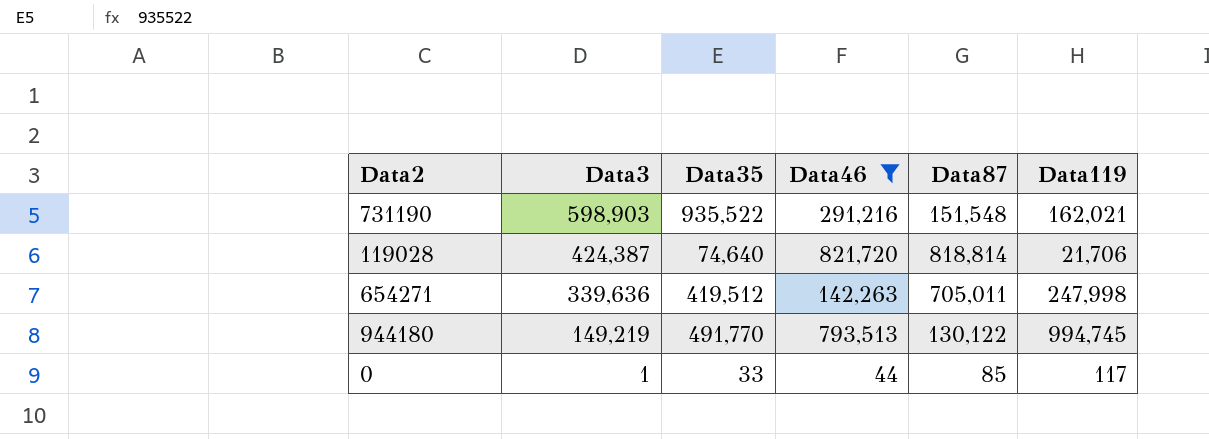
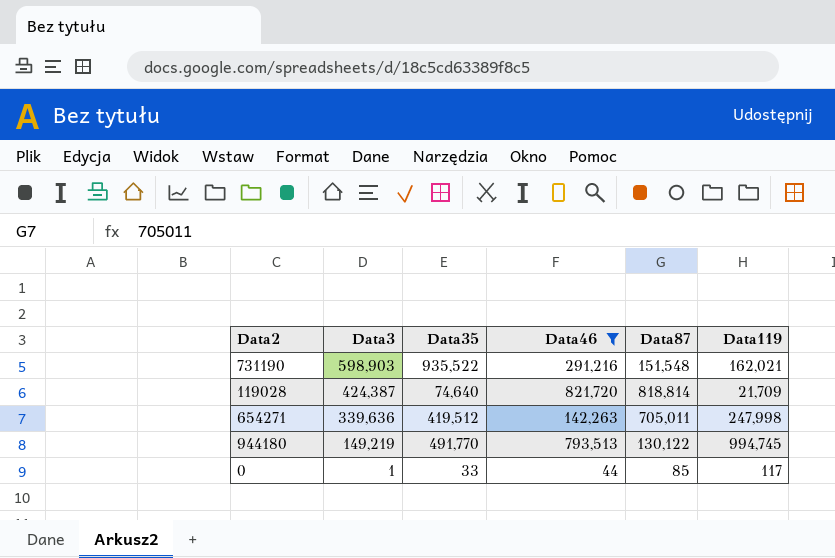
119028 | Data119: 21,706 -> 21,709

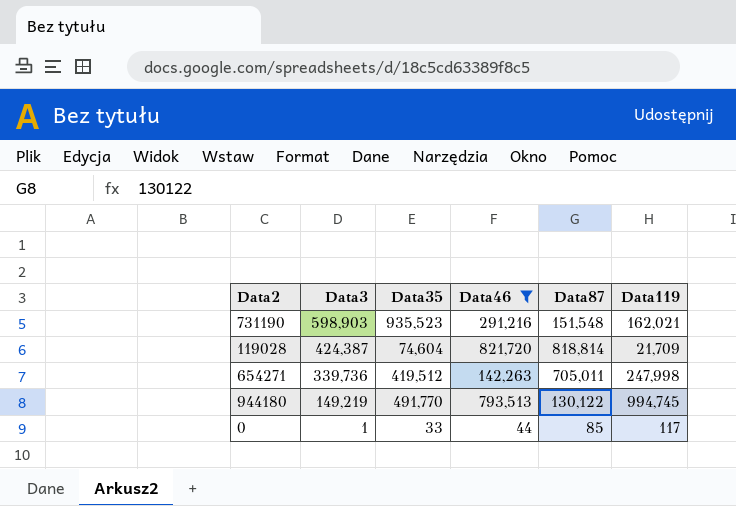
731190 | Data35: 935,522 -> 935,523
119028 | Data35: 74,640 -> 74,604
654271 | Data3: 339,636 -> 339,736

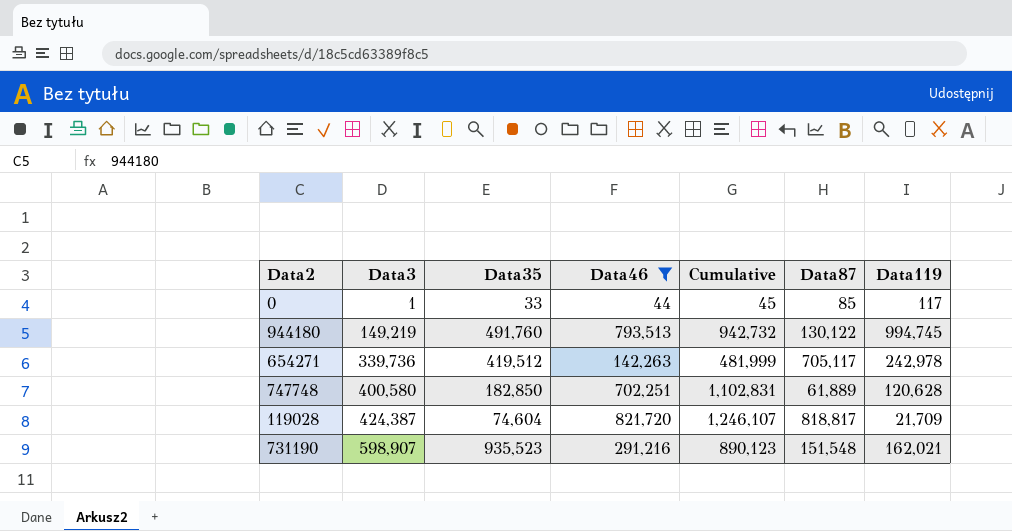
row order: Data3 descending -> Data3 ascending
column Cumulative | formula: none -> [Data3] + [Data46]
944180 | Data35: 491,770 -> 491,760
654271 | Data87: 705,011 -> 705,117
654271 | Data119: 247,998 -> 242,978
row 747748: none -> 400,580 | 182,850 | 702,251 | 1,102,831 | 61,889 | 120,628
119028 | Data87: 818,814 -> 818,817
731190 | Data3: 598,903 -> 598,907

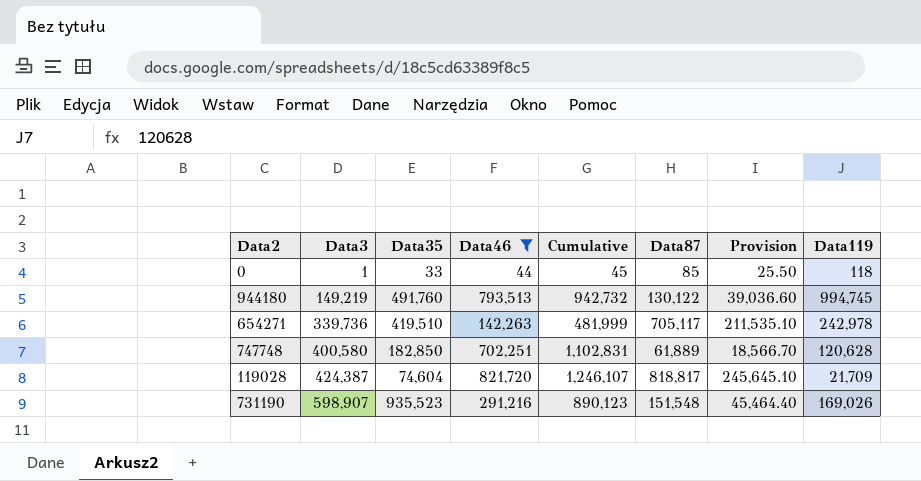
column Provision | formula: none -> [Data87] * 0.3
0 | Data119: 117 -> 118
654271 | Data35: 419,512 -> 419,510
731190 | Data119: 162,021 -> 169,026

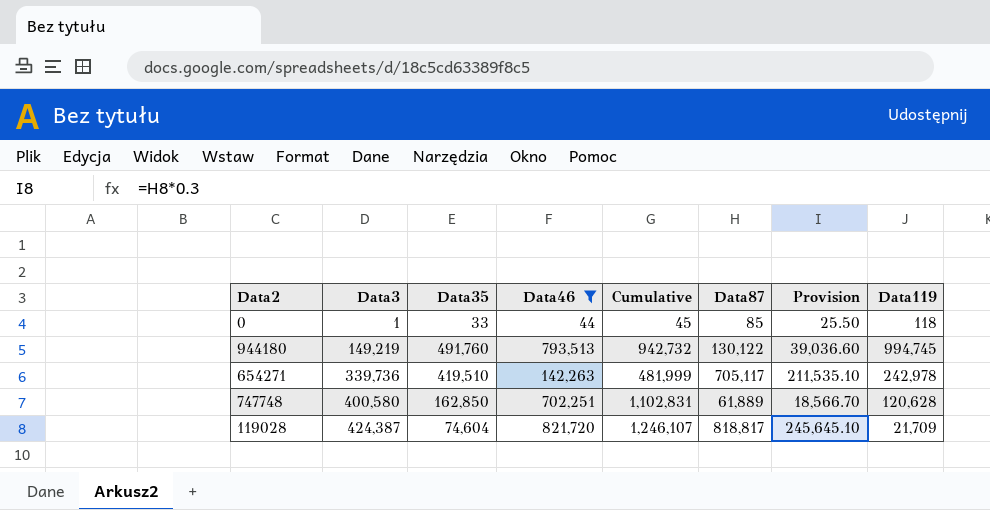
row 731190: 598,907 | 935,523 | 291,216 | 890,123 | 151,548 | 45,464.40 | 169,026 -> none
747748 | Data35: 182,850 -> 162,850

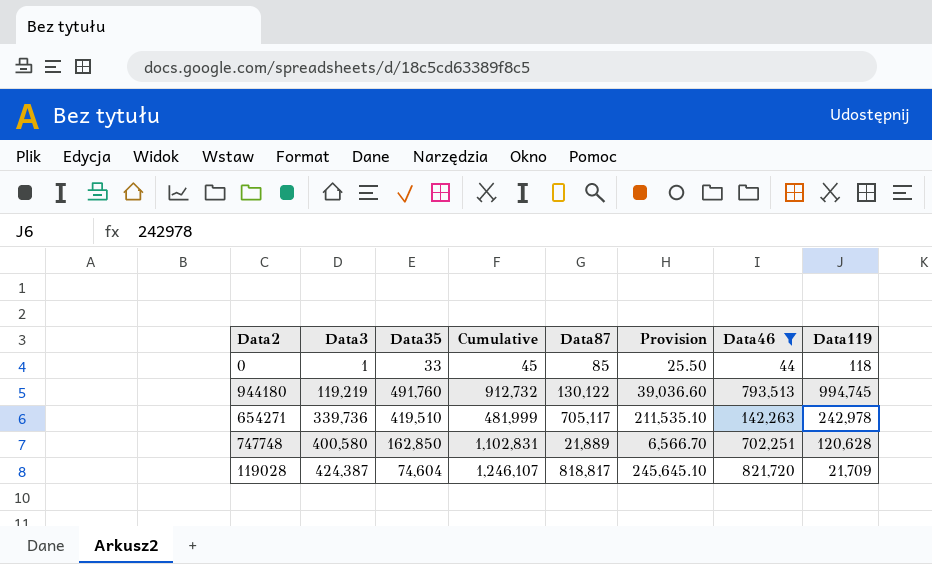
column Data46 | position: 4 -> 7
944180 | Data3: 149,219 -> 119,219
944180 | Cumulative: 942,732 -> 912,732
747748 | Data87: 61,889 -> 21,889
747748 | Provision: 18,566.70 -> 6,566.70

